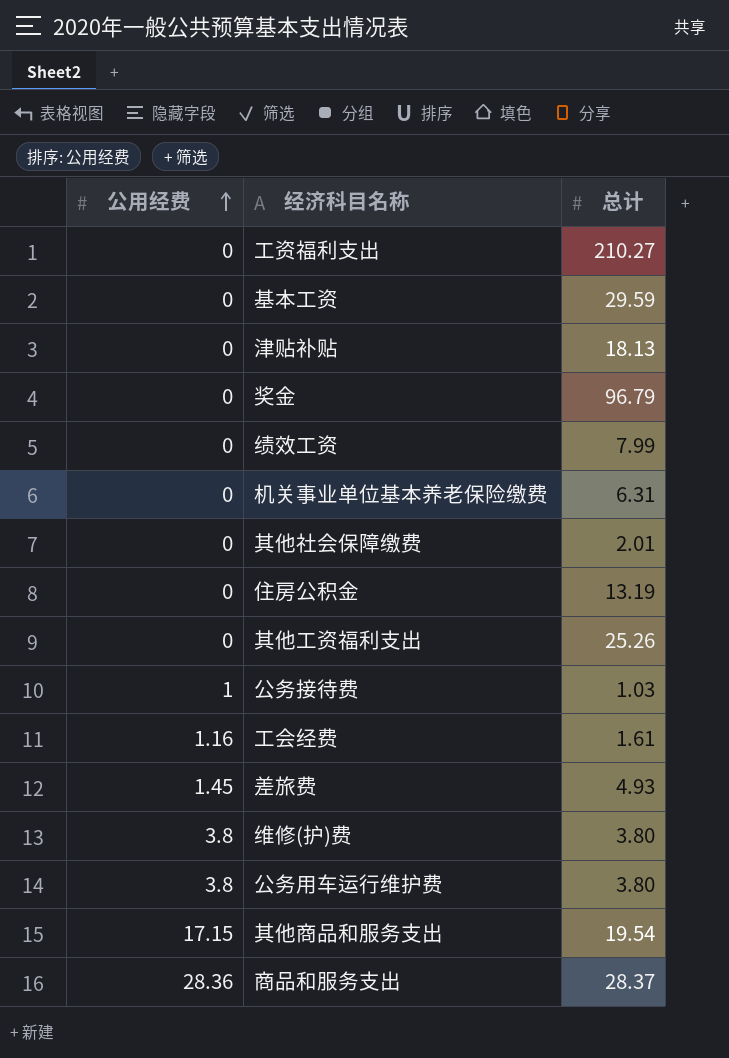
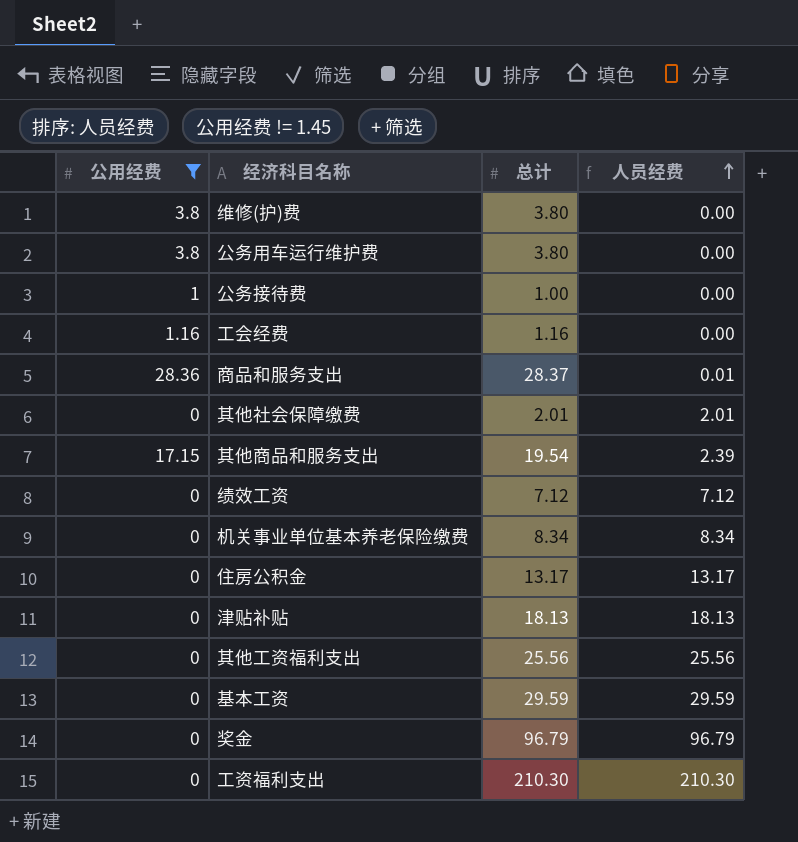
filter: none -> 公用经费 != 1.45
row order: 公用经费 ascending -> 人员经费 ascending
column 人员经费 | formula: none -> [总计] - [公用经费]
公务接待费 | 总计: 1.03 -> 1.00
工会经费 | 总计: 1.61 -> 1.16
绩效工资 | 总计: 7.99 -> 7.12
机关事业单位基本养老保险缴费 | 总计: 6.31 -> 8.34
住房公积金 | 总计: 13.19 -> 13.17
其他工资福利支出 | 总计: 25.26 -> 25.56
工资福利支出 | 总计: 210.27 -> 210.30

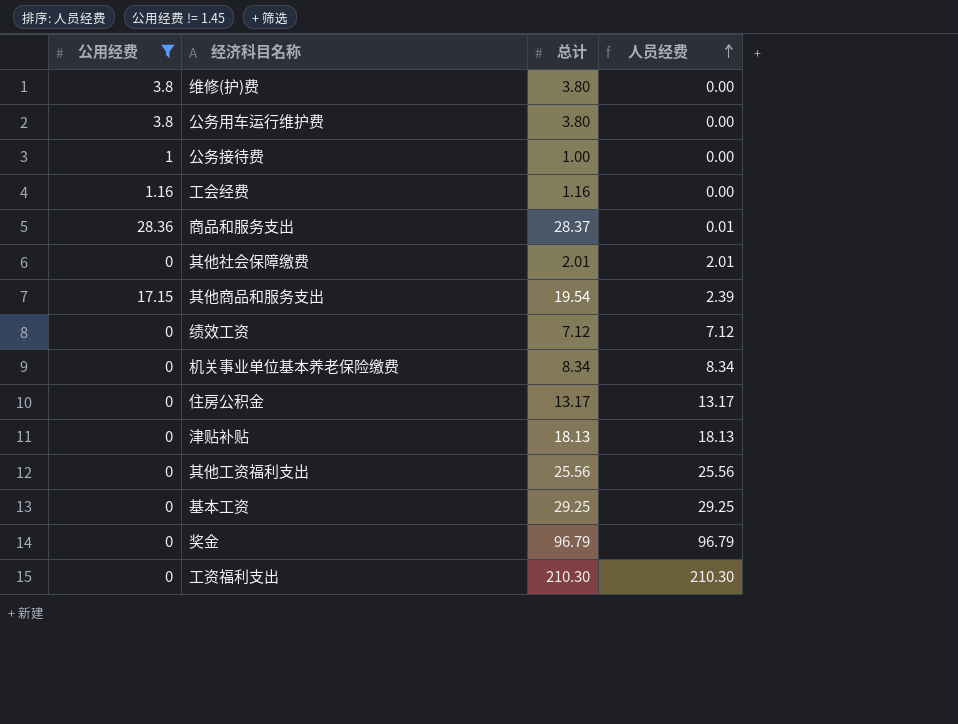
基本工资 | 总计: 29.59 -> 29.25
基本工资 | 人员经费: 29.59 -> 29.25

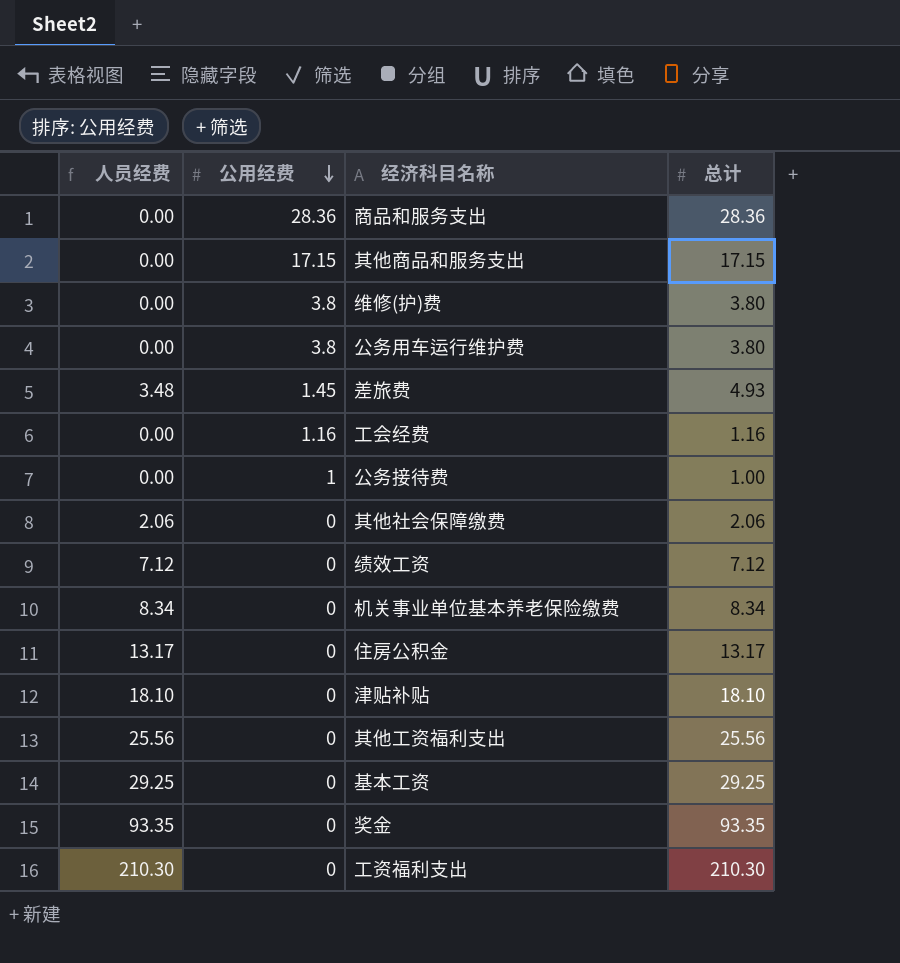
filter: 公用经费 != 1.45 -> none
row order: 人员经费 ascending -> 公用经费 descending
column 人员经费 | position: 4 -> 1
商品和服务支出 | 人员经费: 0.01 -> 0.00
商品和服务支出 | 总计: 28.37 -> 28.36
其他商品和服务支出 | 人员经费: 2.39 -> 0.00
其他商品和服务支出 | 总计: 19.54 -> 17.15
其他社会保障缴费 | 人员经费: 2.01 -> 2.06
其他社会保障缴费 | 总计: 2.01 -> 2.06
津贴补贴 | 人员经费: 18.13 -> 18.10
津贴补贴 | 总计: 18.13 -> 18.10
奖金 | 人员经费: 96.79 -> 93.35
奖金 | 总计: 96.79 -> 93.35

